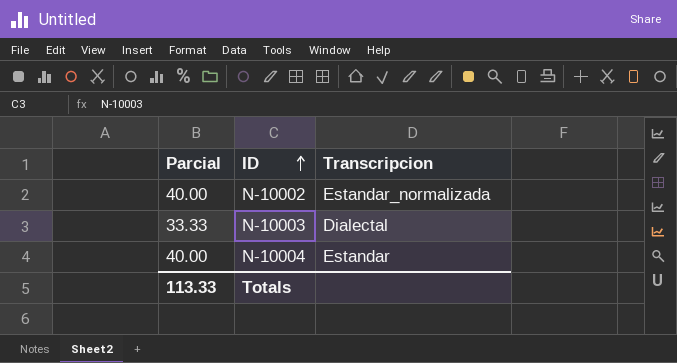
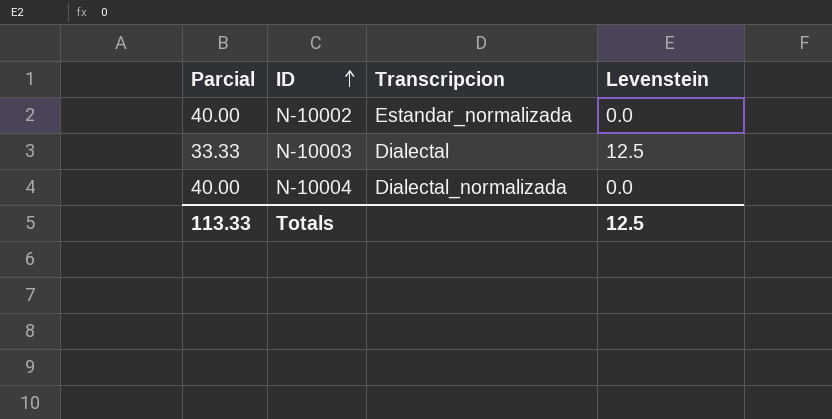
column Levenstein | position: none -> 4
N-10004 | Transcripcion: Estandar -> Dialectal_normalizada

